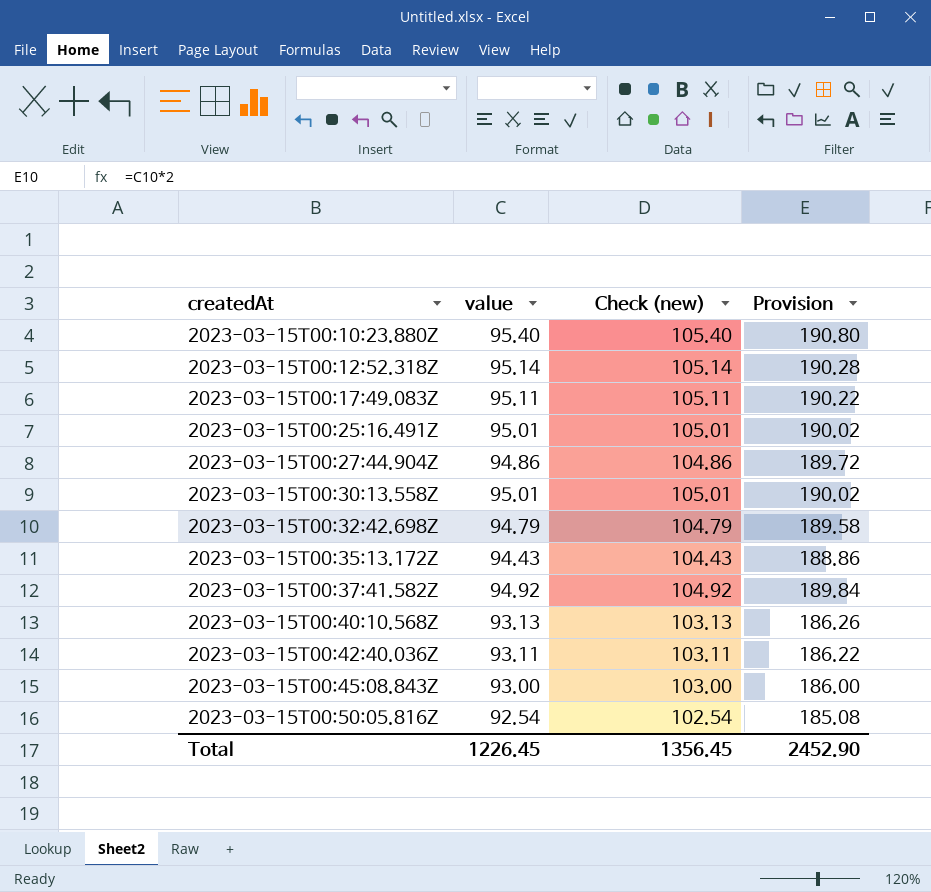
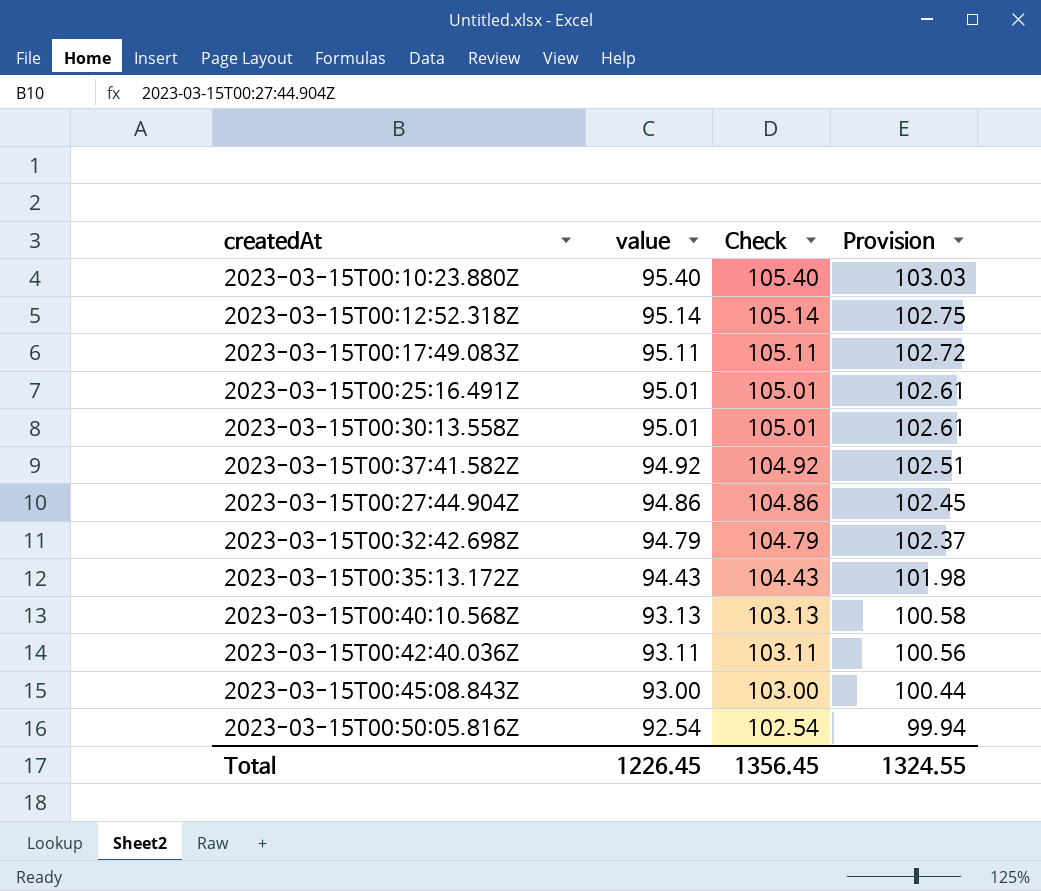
row order: createdAt ascending -> value descending
column name: Check (new) -> Check
column Provision | formula: [value] * 2 -> [value] * 1.08
Total | Provision: 2452.90 -> 1324.55

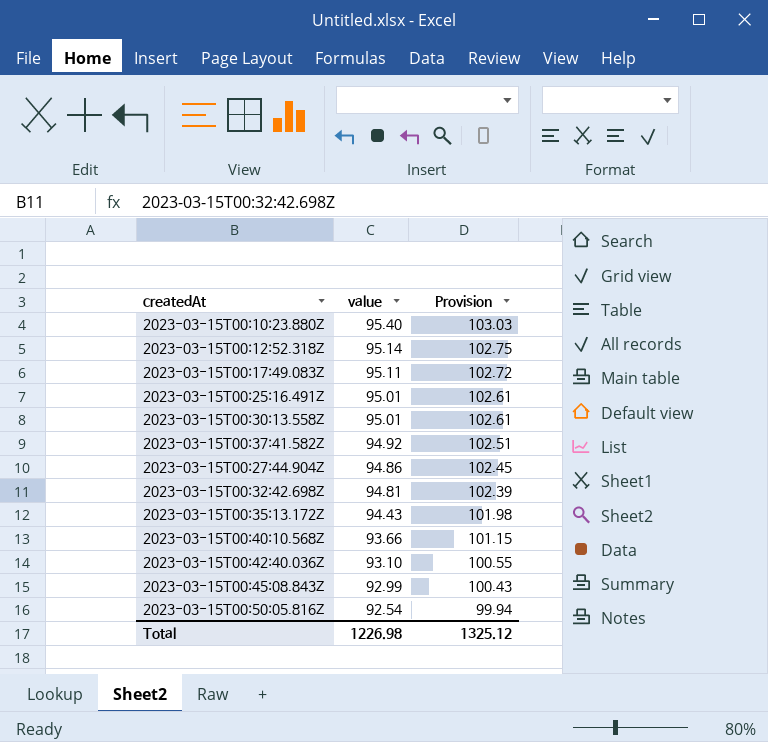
column Check | formula: [value] + 10 -> none
2023-03-15T00:32:42.698Z | value: 94.79 -> 94.81
2023-03-15T00:32:42.698Z | Provision: 102.37 -> 102.39
2023-03-15T00:40:10.568Z | value: 93.13 -> 93.66
2023-03-15T00:40:10.568Z | Provision: 100.58 -> 101.15
2023-03-15T00:42:40.036Z | value: 93.11 -> 93.10
2023-03-15T00:42:40.036Z | Provision: 100.56 -> 100.55
2023-03-15T00:45:08.843Z | value: 93.00 -> 92.99
2023-03-15T00:45:08.843Z | Provision: 100.44 -> 100.43
Total | value: 1226.45 -> 1226.98
Total | Provision: 1324.55 -> 1325.12

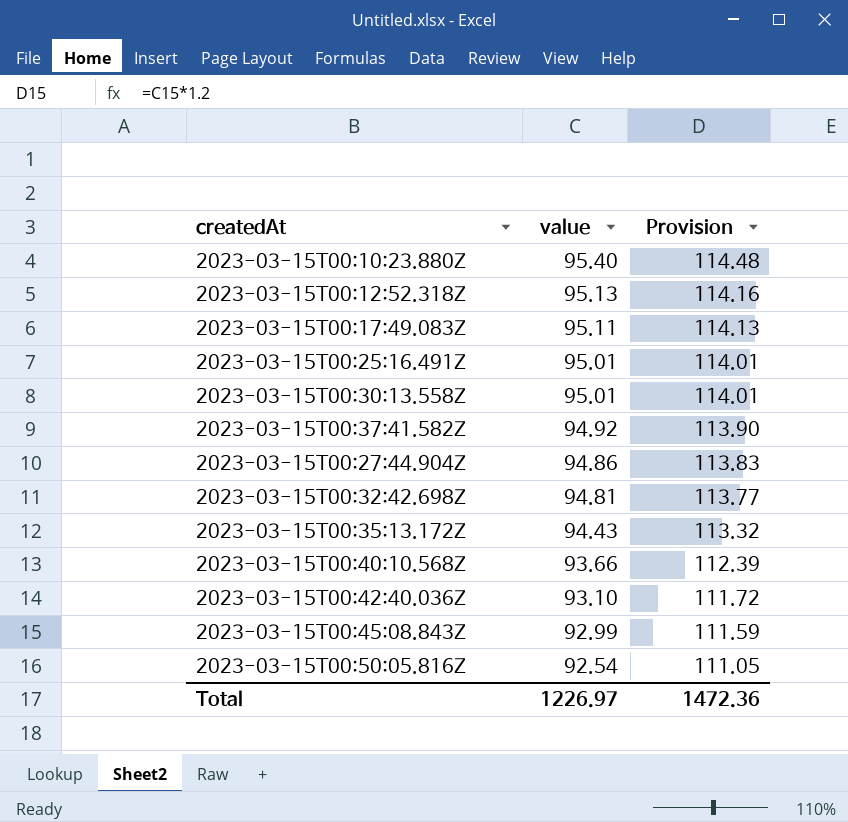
column Provision | formula: [value] * 1.08 -> [value] * 1.2
2023-03-15T00:12:52.318Z | value: 95.14 -> 95.13
Total | value: 1226.98 -> 1226.97
Total | Provision: 1325.12 -> 1472.36

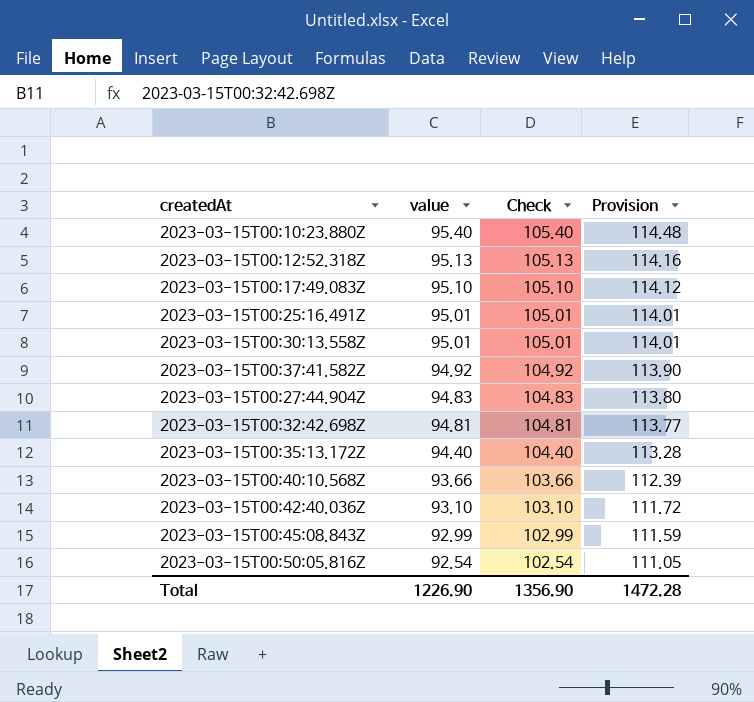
column Check | formula: none -> [value] + 10
2023-03-15T00:17:49.083Z | value: 95.11 -> 95.10
2023-03-15T00:17:49.083Z | Provision: 114.13 -> 114.12
2023-03-15T00:27:44.904Z | value: 94.86 -> 94.83
2023-03-15T00:27:44.904Z | Provision: 113.83 -> 113.80
2023-03-15T00:35:13.172Z | value: 94.43 -> 94.40
2023-03-15T00:35:13.172Z | Provision: 113.32 -> 113.28
Total | value: 1226.97 -> 1226.90
Total | Provision: 1472.36 -> 1472.28

